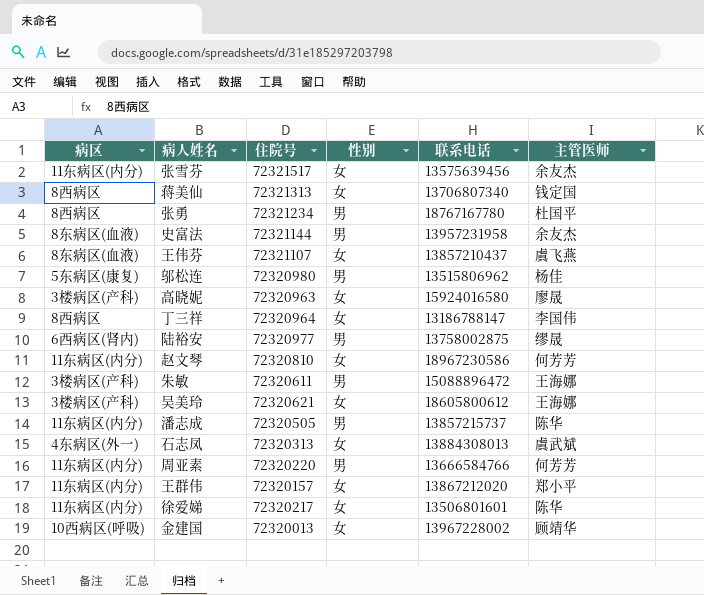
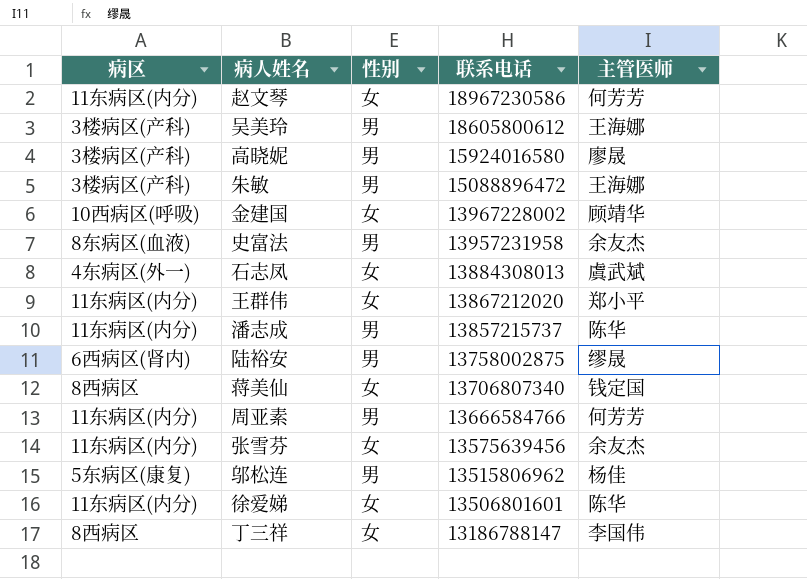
row order: none -> 联系电话 descending
column 住院号 | position: 3 -> none
row 张勇: 8西病区 | 72321234 | 男 | 18767167780 | 杜国平 -> none
row 王伟芬: 8东病区(血液) | 72321107 | 女 | 13857210437 | 虞飞燕 -> none
吴美玲 | 性别: 女 -> 男
高晓妮 | 性别: 女 -> 男

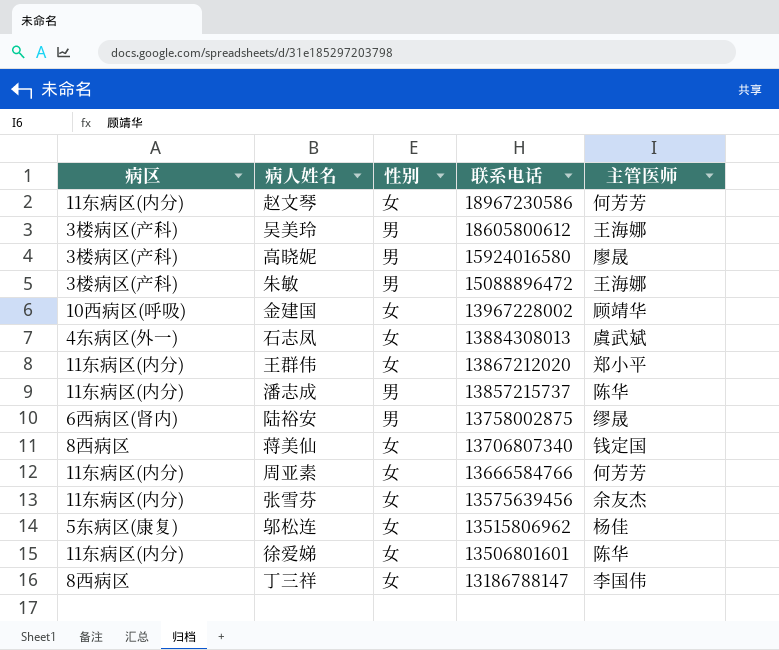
row 史富法: 8东病区(血液) | 男 | 13957231958 | 余友杰 -> none
周亚素 | 性别: 男 -> 女
邬松连 | 性别: 男 -> 女

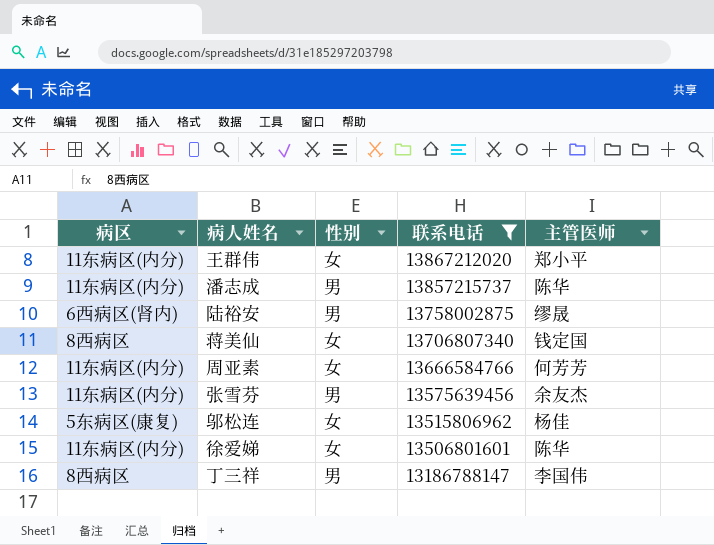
filter: none -> 联系电话 <= 13867212020
张雪芬 | 性别: 女 -> 男
丁三祥 | 性别: 女 -> 男

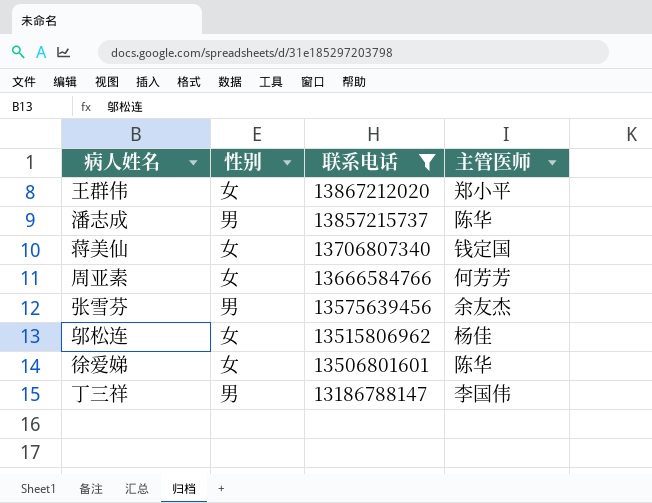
column 病区 | position: 1 -> none
row 陆裕安: 6西病区(肾内) | 男 | 13758002875 | 缪晟 -> none

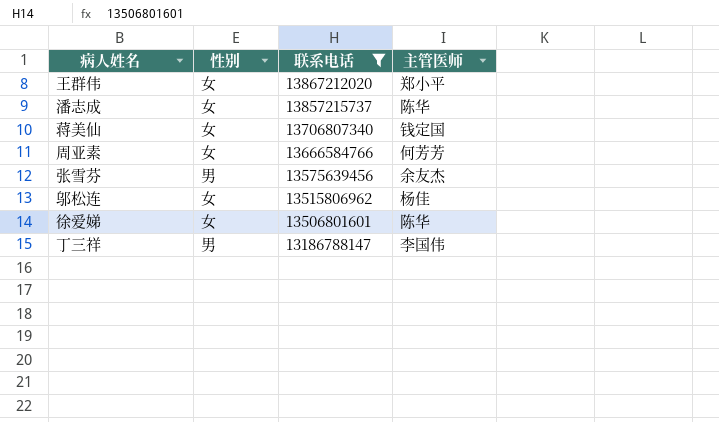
潘志成 | 性别: 男 -> 女

